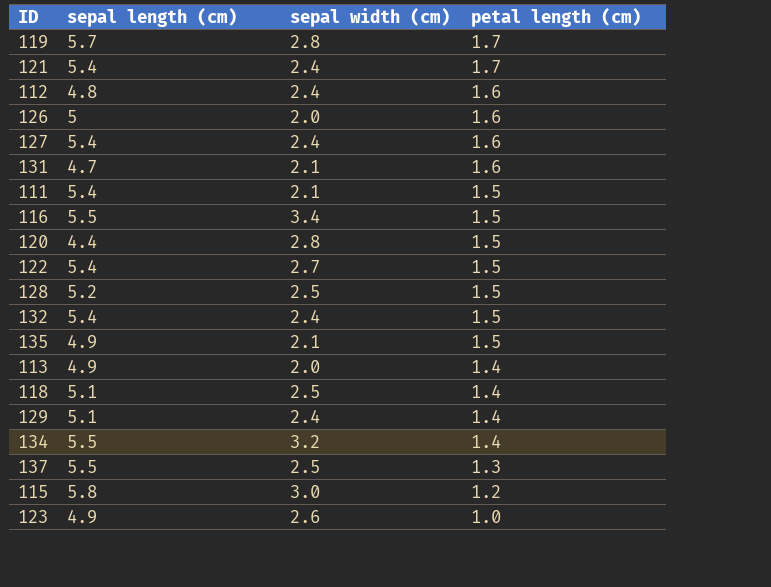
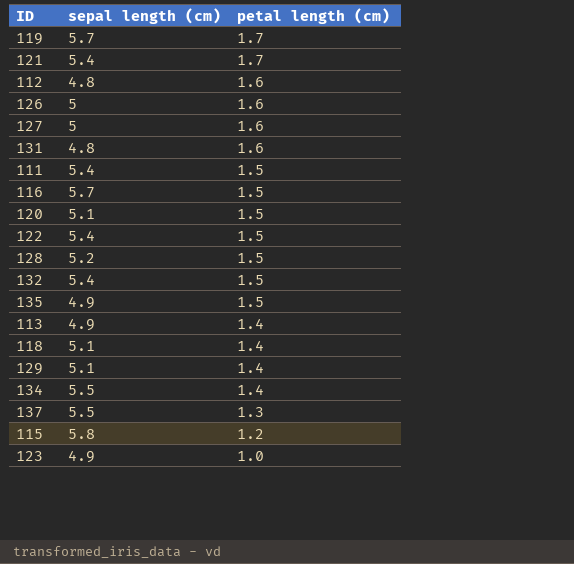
column sepal width (cm) | position: 3 -> none
127 | sepal length (cm): 5.4 -> 5
131 | sepal length (cm): 4.7 -> 4.8
116 | sepal length (cm): 5.5 -> 5.7
120 | sepal length (cm): 4.4 -> 5.1

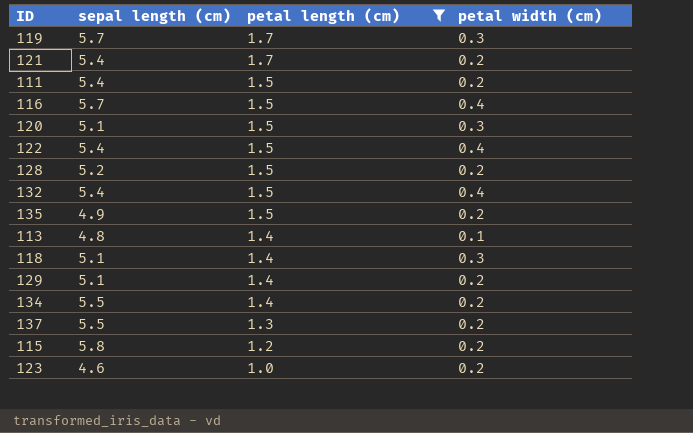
filter: none -> petal length (cm) != 1.6
column petal width (cm) | position: none -> 4
113 | sepal length (cm): 4.9 -> 4.8
123 | sepal length (cm): 4.9 -> 4.6

